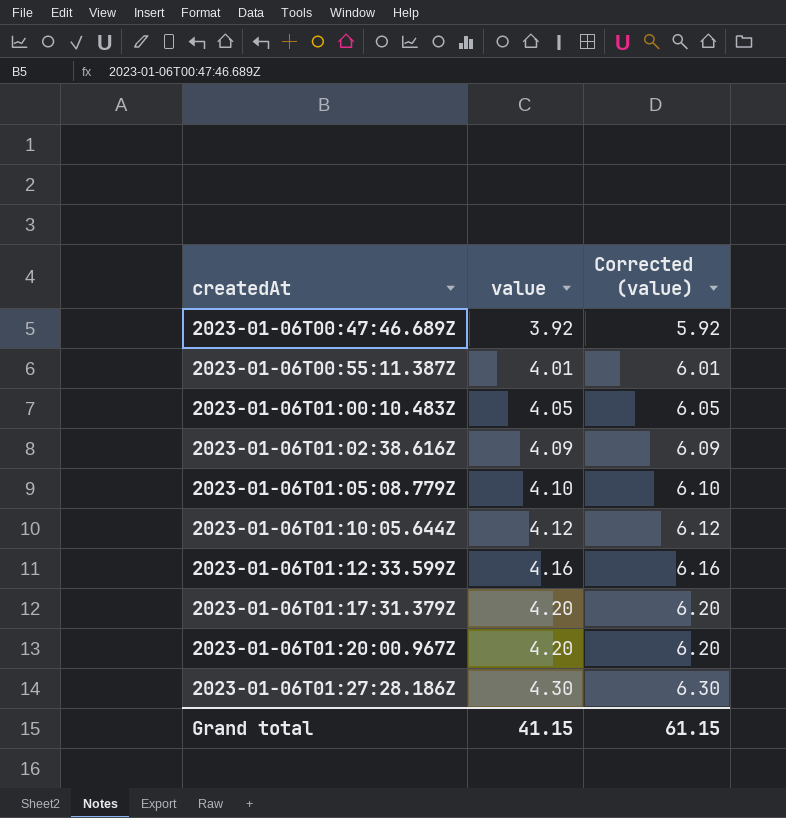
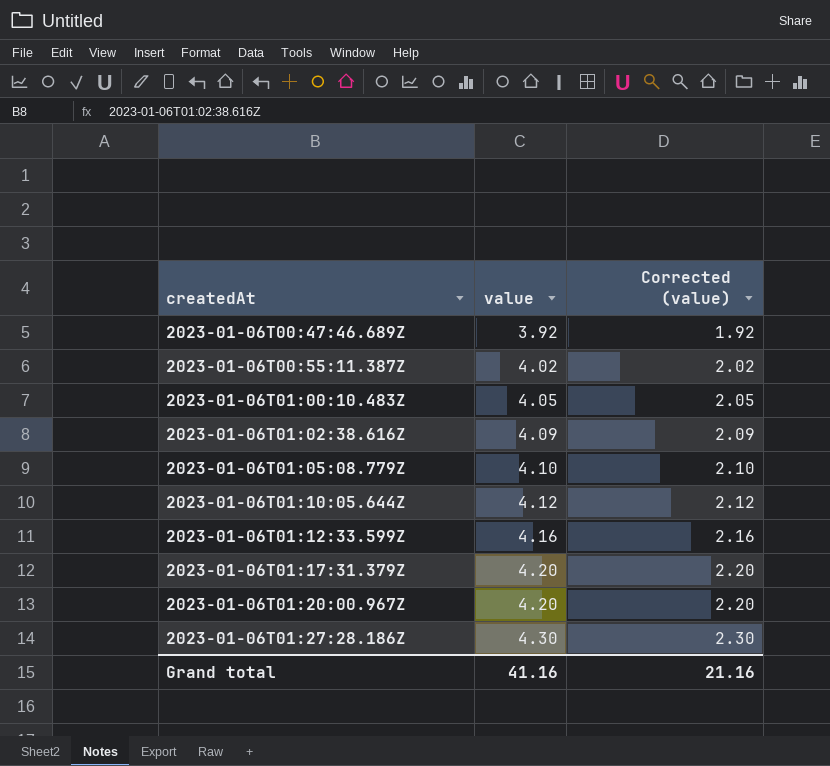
column Corrected (value) | formula: [value] + 2 -> [value] - 2
2023-01-06T00:55:11.387Z | value: 4.01 -> 4.02
Grand total | value: 41.15 -> 41.16
Grand total | Corrected (value): 61.15 -> 21.16

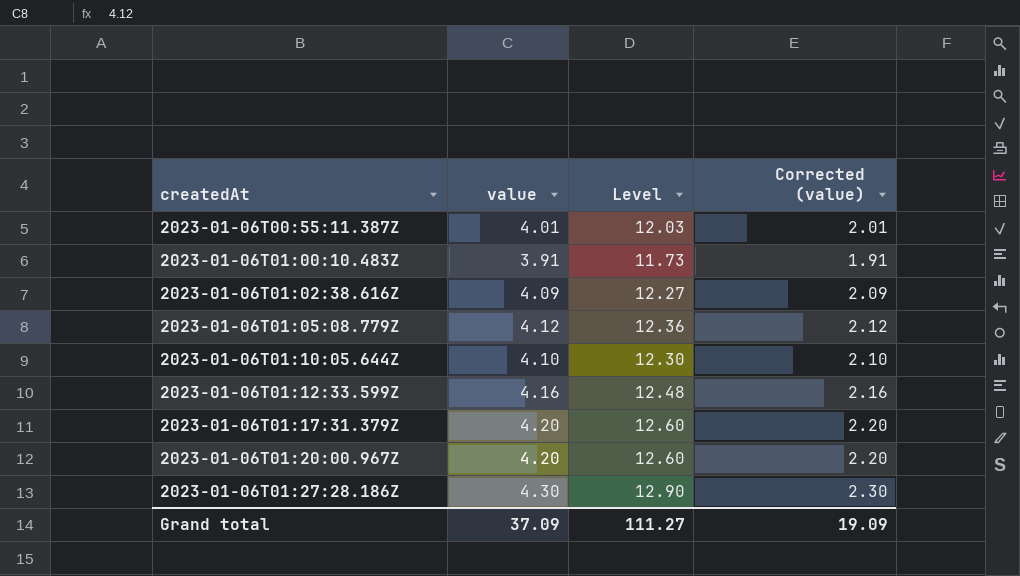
column Level | formula: none -> [value] * 3
row 2023-01-06T00:47:46.689Z: 3.92 | 1.92 -> none
2023-01-06T00:55:11.387Z | value: 4.02 -> 4.01
2023-01-06T00:55:11.387Z | Corrected (value): 2.02 -> 2.01
2023-01-06T01:00:10.483Z | value: 4.05 -> 3.91
2023-01-06T01:00:10.483Z | Corrected (value): 2.05 -> 1.91
2023-01-06T01:05:08.779Z | value: 4.10 -> 4.12
2023-01-06T01:05:08.779Z | Corrected (value): 2.10 -> 2.12
2023-01-06T01:10:05.644Z | value: 4.12 -> 4.10
2023-01-06T01:10:05.644Z | Corrected (value): 2.12 -> 2.10
Grand total | value: 41.16 -> 37.09
Grand total | Corrected (value): 21.16 -> 19.09

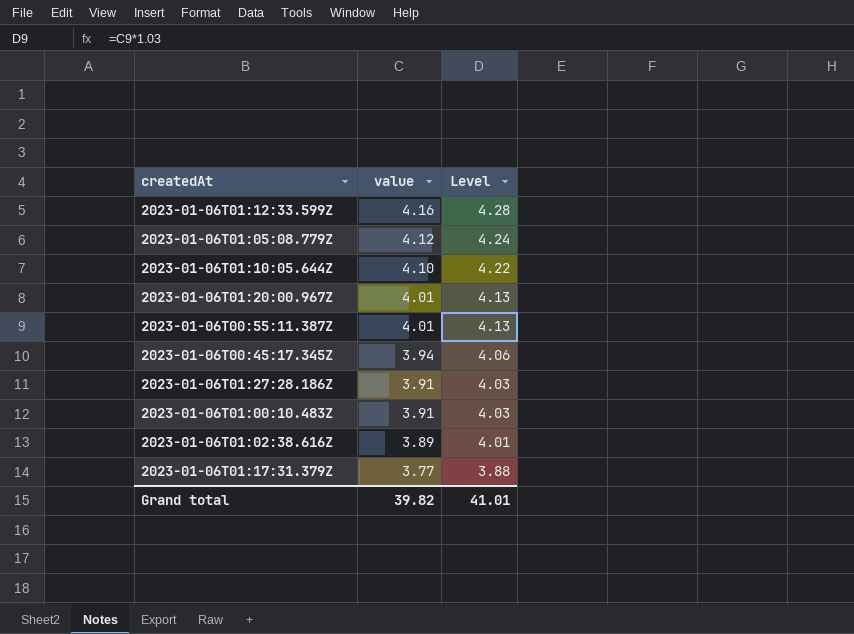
row order: createdAt ascending -> value descending
column Corrected (value) | formula: [value] - 2 -> none
column Level | formula: [value] * 3 -> [value] * 1.03
2023-01-06T01:20:00.967Z | value: 4.20 -> 4.01
row 2023-01-06T00:45:17.345Z: none -> 3.94 | 4.06
2023-01-06T01:27:28.186Z | value: 4.30 -> 3.91
2023-01-06T01:02:38.616Z | value: 4.09 -> 3.89
2023-01-06T01:17:31.379Z | value: 4.20 -> 3.77
Grand total | value: 37.09 -> 39.82
Grand total | Level: 111.27 -> 41.01

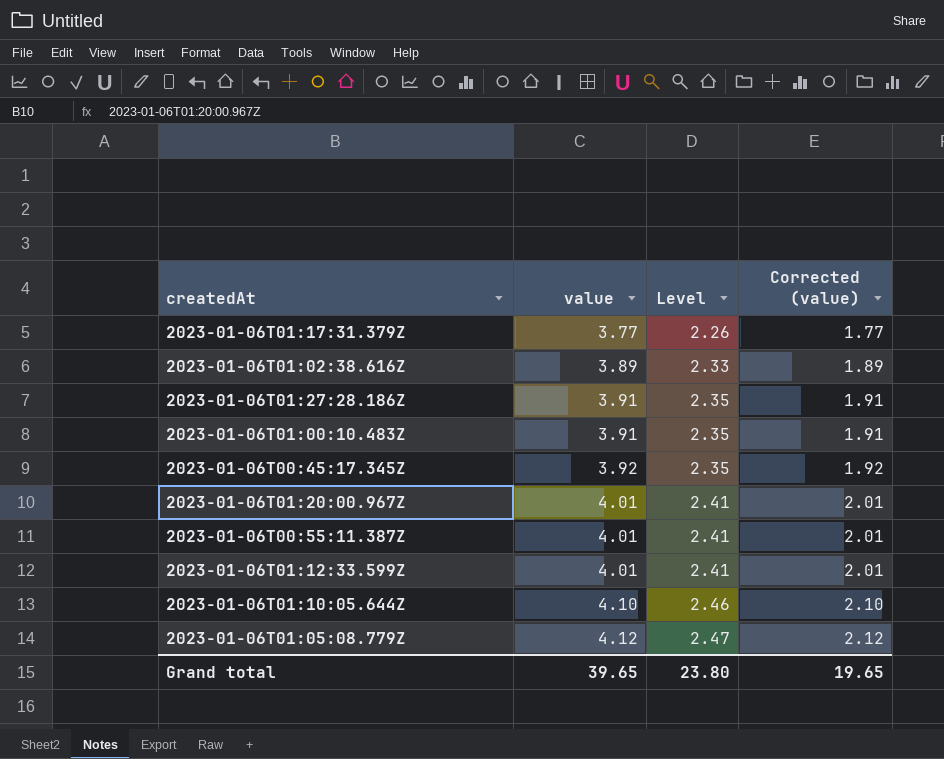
row order: value descending -> value ascending
column Level | formula: [value] * 1.03 -> [value] * 0.6
column Corrected (value) | formula: none -> [value] - 2
2023-01-06T00:45:17.345Z | value: 3.94 -> 3.92
2023-01-06T01:12:33.599Z | value: 4.16 -> 4.01
Grand total | value: 39.82 -> 39.65
Grand total | Level: 41.01 -> 23.80

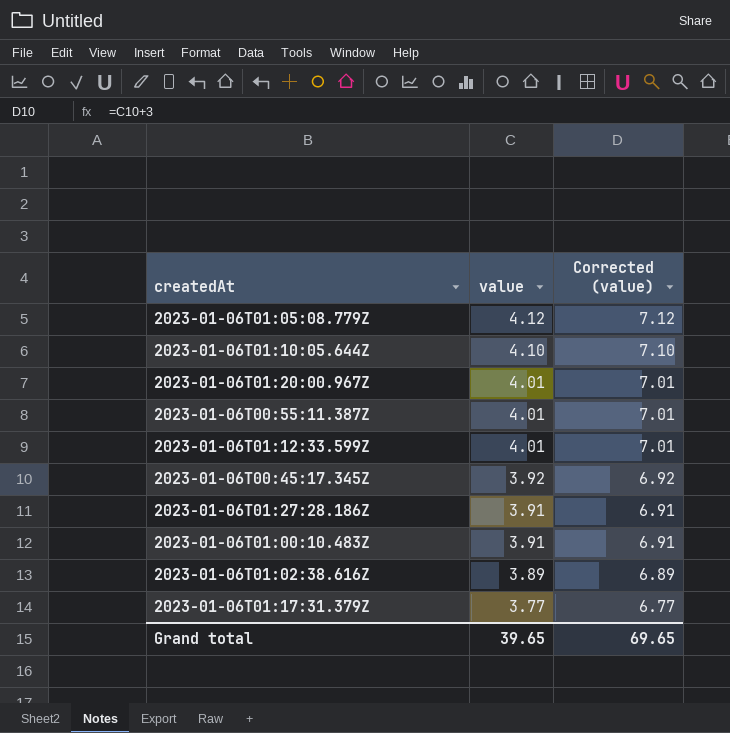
row order: value ascending -> value descending
column Level | formula: [value] * 0.6 -> none
column Corrected (value) | formula: [value] - 2 -> [value] + 3
Grand total | Corrected (value): 19.65 -> 69.65

